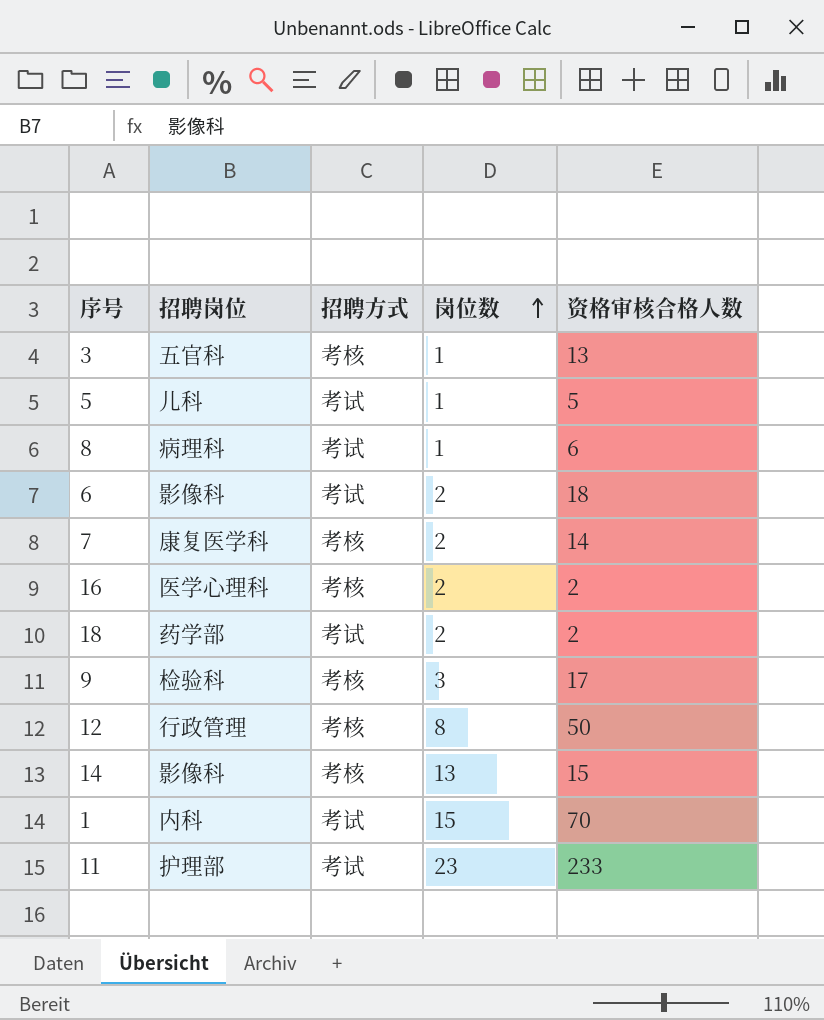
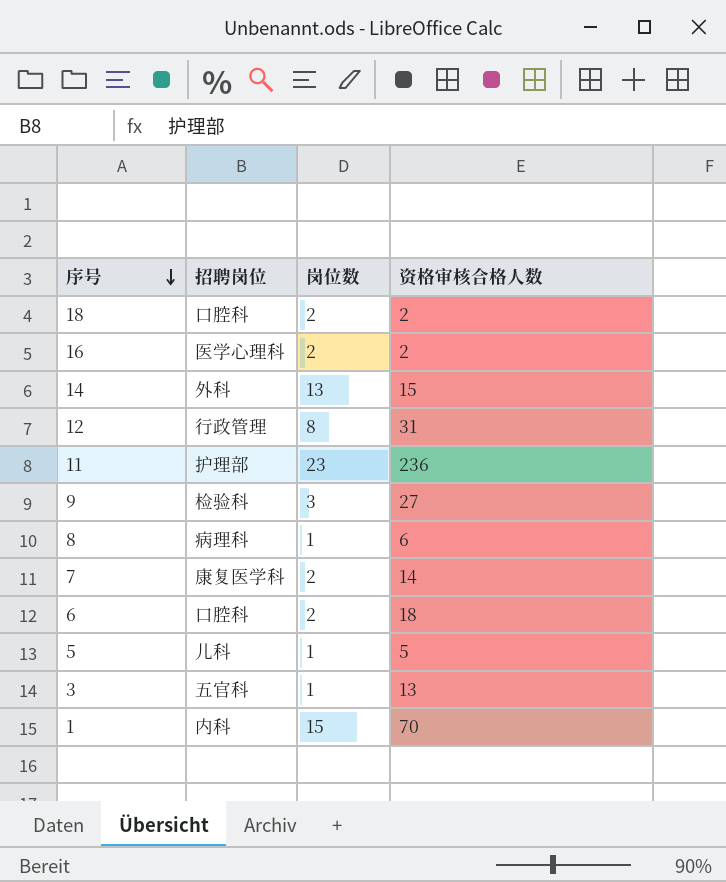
row order: 岗位数 ascending -> 序号 descending
column 招聘方式 | position: 3 -> none
18 | 招聘岗位: 药学部 -> 口腔科
14 | 招聘岗位: 影像科 -> 外科
12 | 资格审核合格人数: 50 -> 31
11 | 资格审核合格人数: 233 -> 236
9 | 资格审核合格人数: 17 -> 27
6 | 招聘岗位: 影像科 -> 口腔科

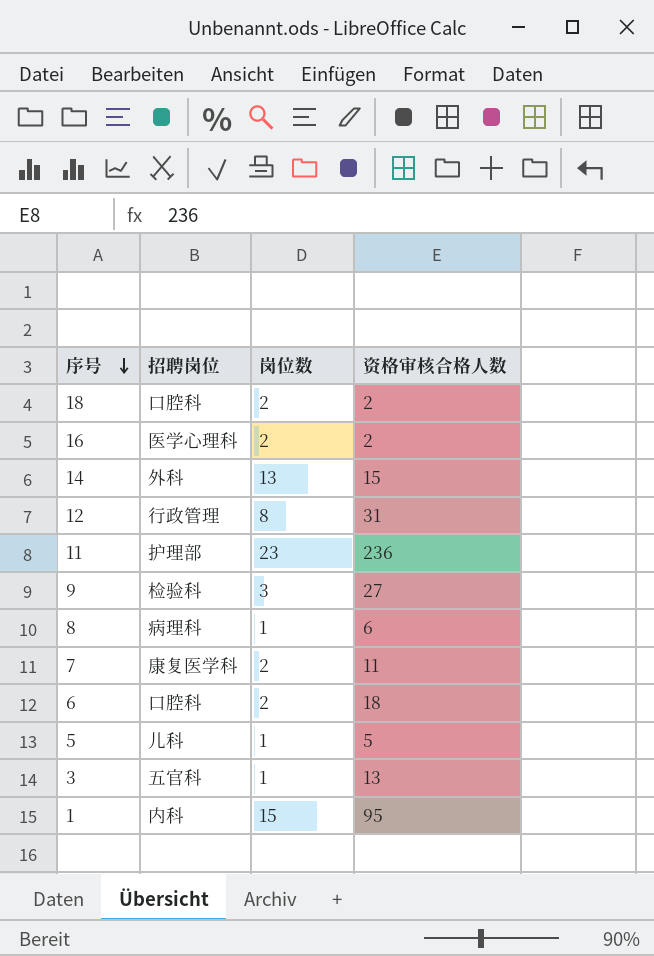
7 | 资格审核合格人数: 14 -> 11
1 | 资格审核合格人数: 70 -> 95

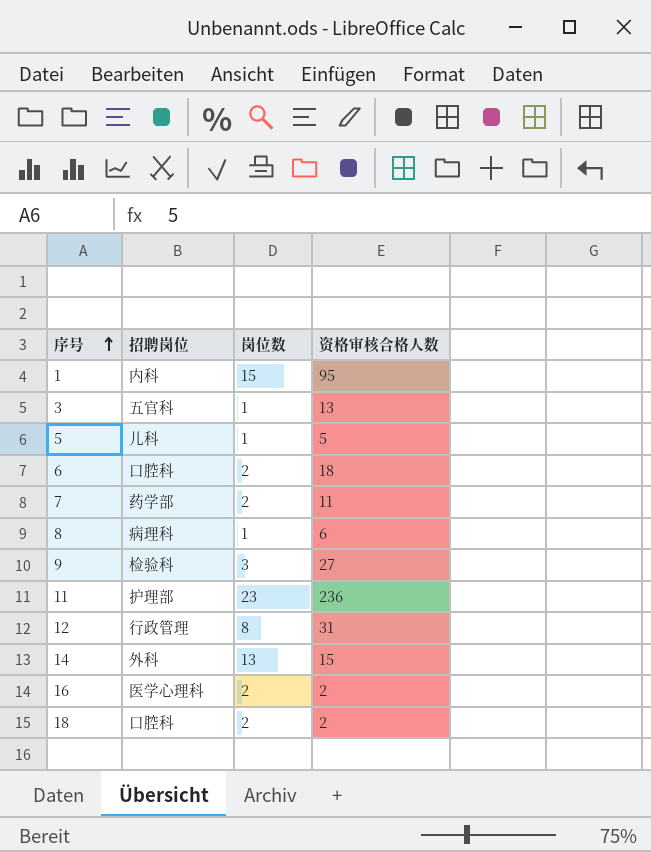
row order: 序号 descending -> 序号 ascending
7 | 招聘岗位: 康复医学科 -> 药学部

